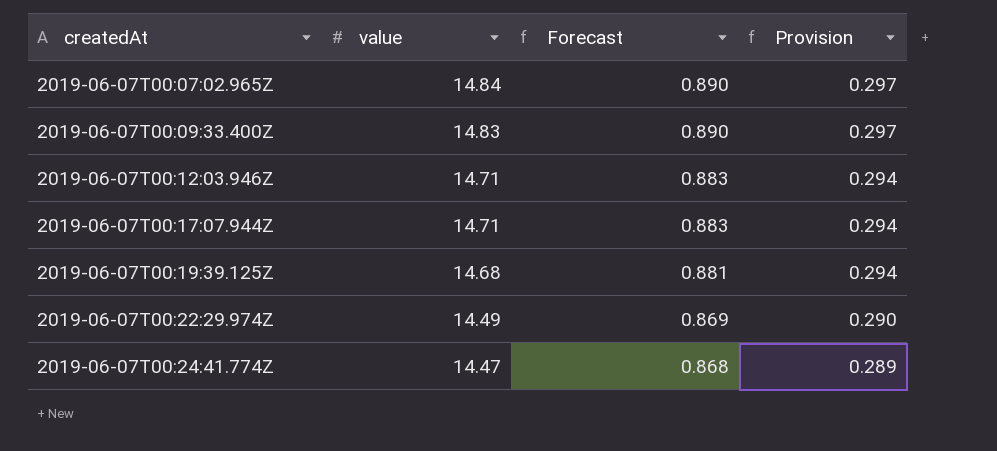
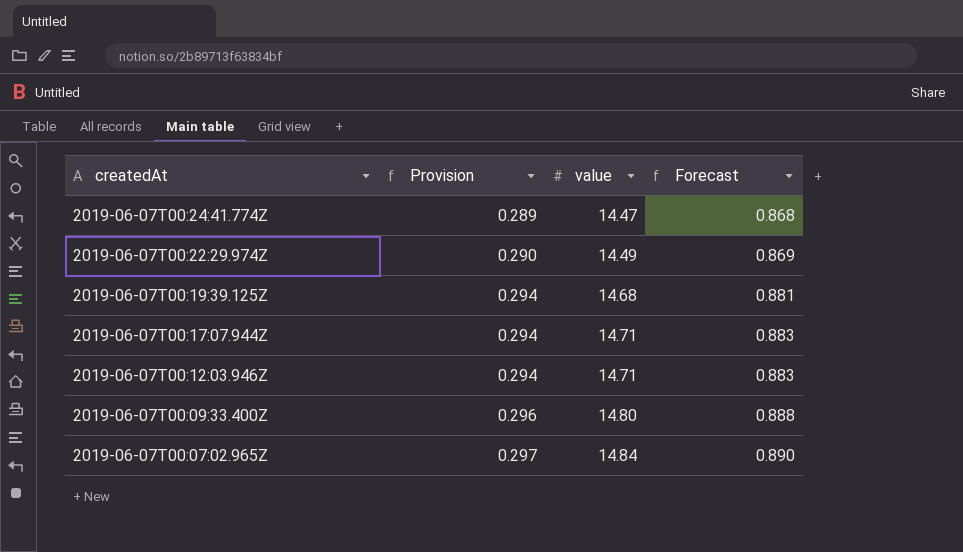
row order: createdAt ascending -> createdAt descending
column Provision | position: 4 -> 2
2019-06-07T00:09:33.400Z | Provision: 0.297 -> 0.296
2019-06-07T00:09:33.400Z | value: 14.83 -> 14.80
2019-06-07T00:09:33.400Z | Forecast: 0.890 -> 0.888

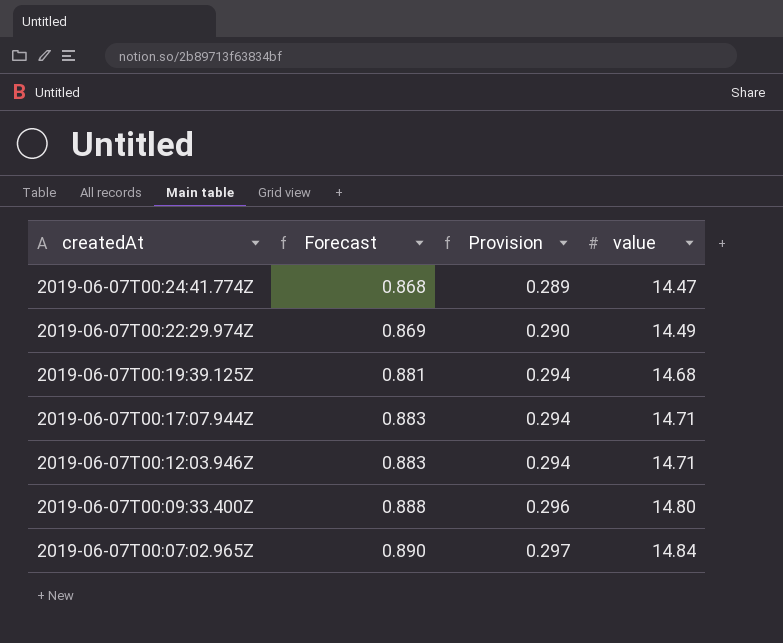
column Forecast | position: 4 -> 2

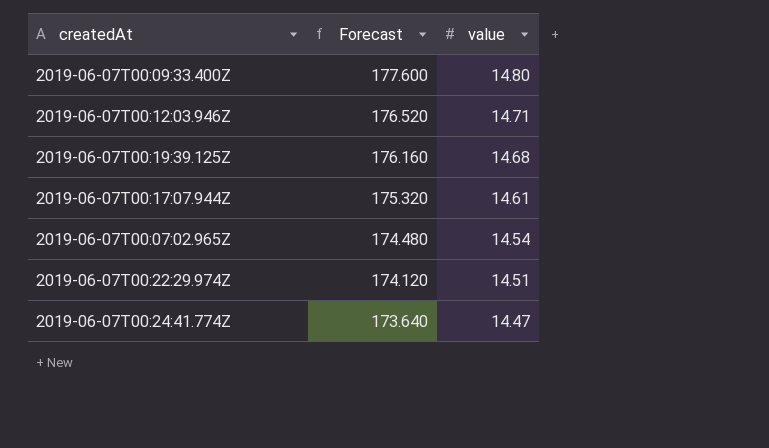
row order: createdAt descending -> Forecast descending
column Provision | formula: [value] * 0.02 -> none
column Forecast | formula: [value] * 0.06 -> [value] * 12
2019-06-07T00:17:07.944Z | value: 14.71 -> 14.61
2019-06-07T00:07:02.965Z | value: 14.84 -> 14.54
2019-06-07T00:22:29.974Z | value: 14.49 -> 14.51

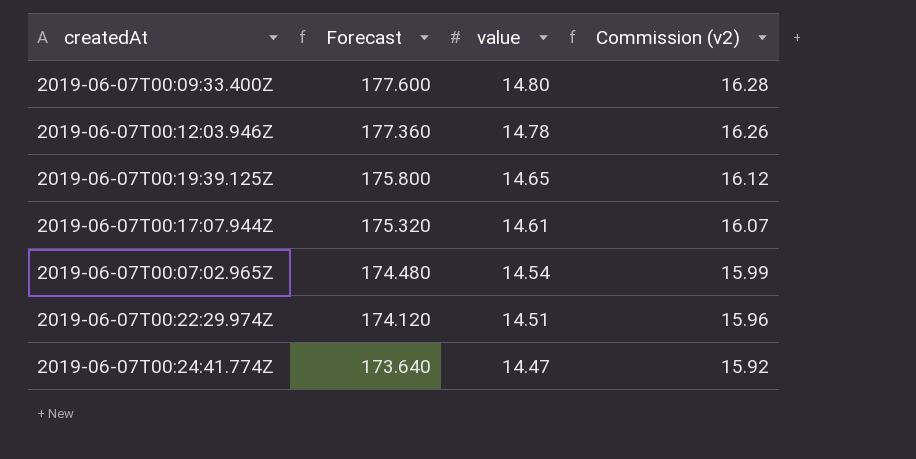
column Commission (v2) | formula: none -> [value] * 1.1
2019-06-07T00:12:03.946Z | Forecast: 176.520 -> 177.360
2019-06-07T00:12:03.946Z | value: 14.71 -> 14.78
2019-06-07T00:19:39.125Z | Forecast: 176.160 -> 175.800
2019-06-07T00:19:39.125Z | value: 14.68 -> 14.65

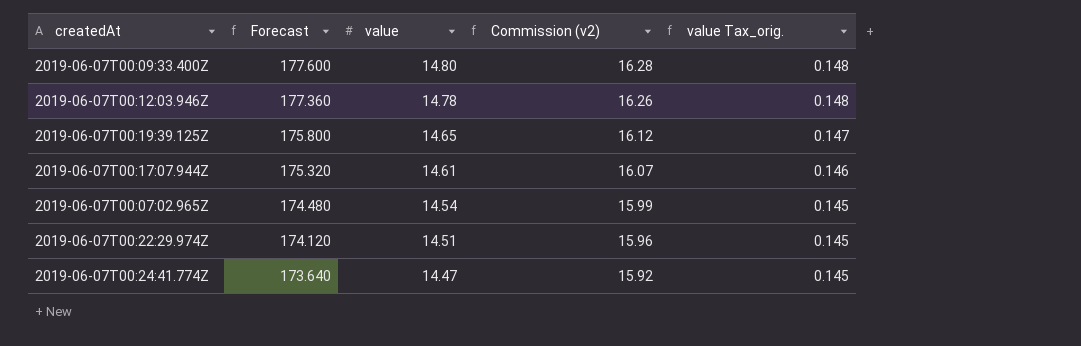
column value Tax_orig. | formula: none -> [value] * 0.01

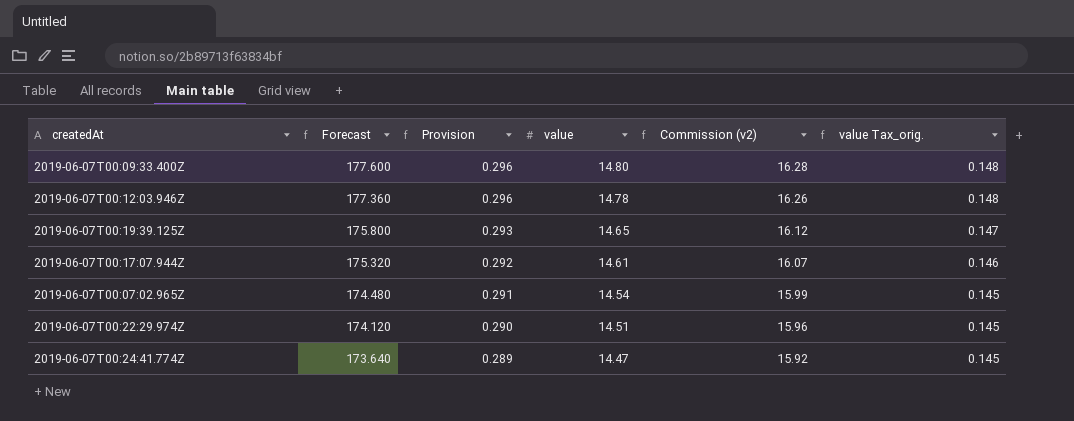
column Provision | formula: none -> [value] * 0.02

